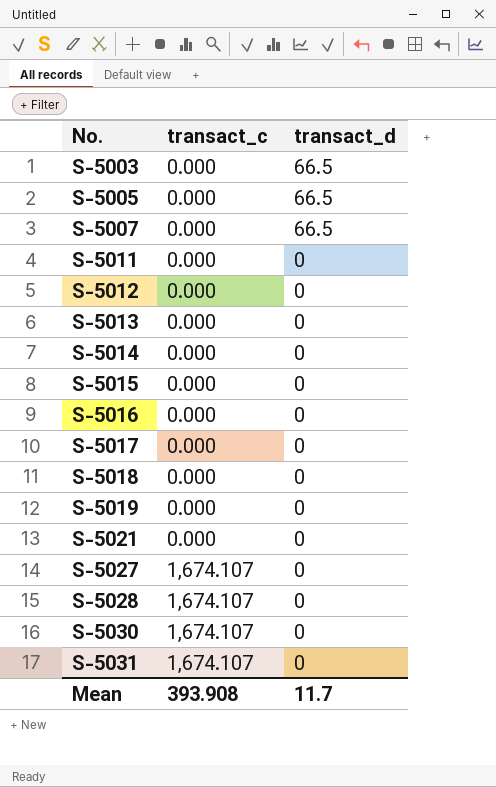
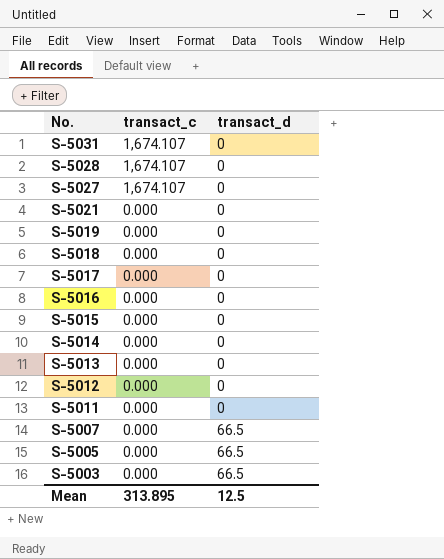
row order: No. ascending -> No. descending
row S-5030: 1,674.107 | 0 -> none
Mean | transact_c: 393.908 -> 313.895
Mean | transact_d: 11.7 -> 12.5

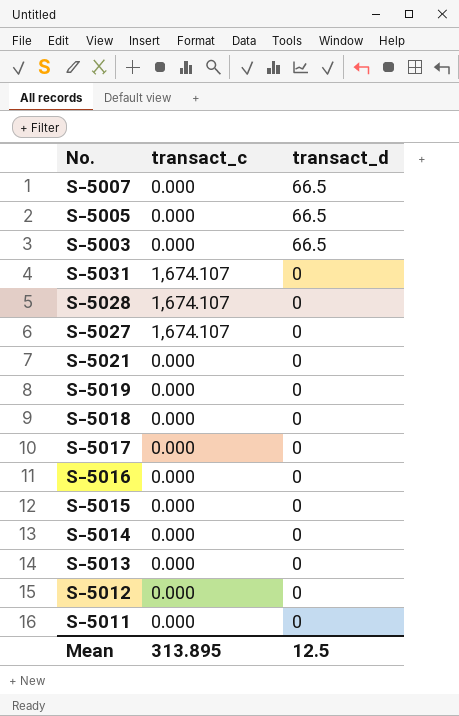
row order: No. descending -> transact_d descending

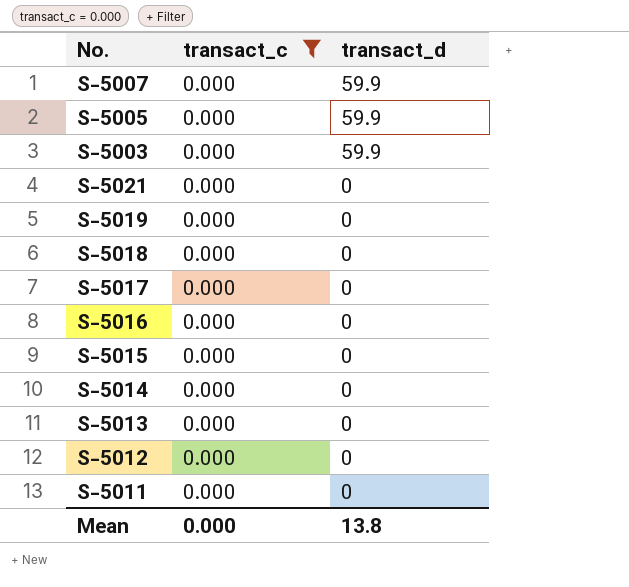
filter: none -> transact_c = 0.000
S-5007 | transact_d: 66.5 -> 59.9
S-5005 | transact_d: 66.5 -> 59.9
S-5003 | transact_d: 66.5 -> 59.9
Mean | transact_c: 313.895 -> 0.000
Mean | transact_d: 12.5 -> 13.8

